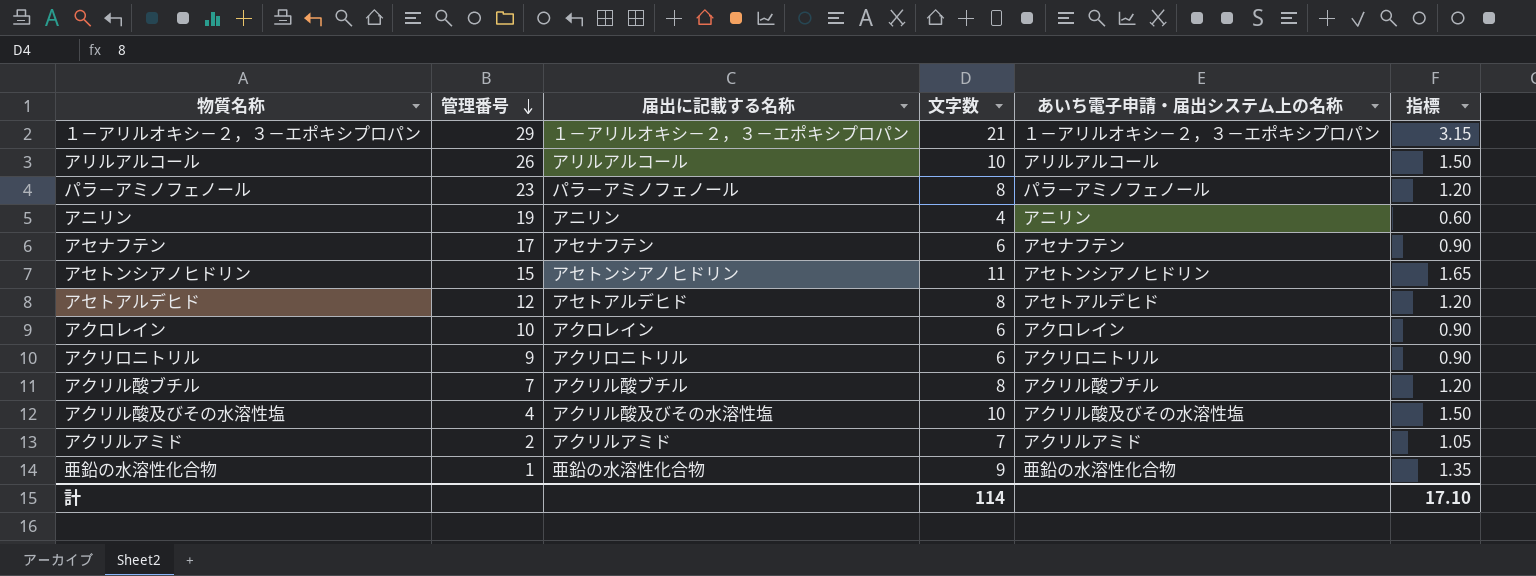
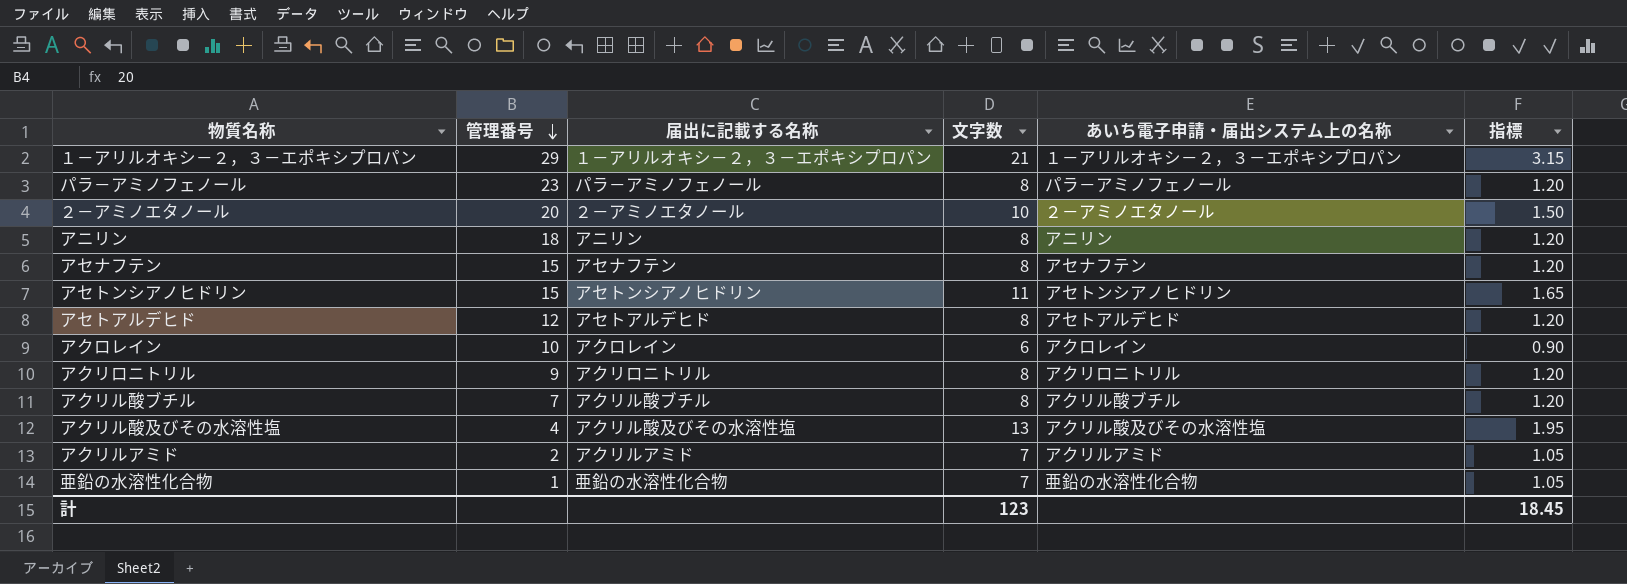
row アリルアルコール: 26 | アリルアルコール | 10 | アリルアルコール | 1.50 -> none
row ２－アミノエタノール: none -> 20 | ２－アミノエタノール | 10 | ２－アミノエタノール | 1.50
アニリン | 管理番号: 19 -> 18
アニリン | 文字数: 4 -> 8
アニリン | 指標: 0.60 -> 1.20
アセナフテン | 管理番号: 17 -> 15
アセナフテン | 文字数: 6 -> 8
アセナフテン | 指標: 0.90 -> 1.20
アクリロニトリル | 文字数: 6 -> 8
アクリロニトリル | 指標: 0.90 -> 1.20
アクリル酸及びその水溶性塩 | 文字数: 10 -> 13
アクリル酸及びその水溶性塩 | 指標: 1.50 -> 1.95
亜鉛の水溶性化合物 | 文字数: 9 -> 7
亜鉛の水溶性化合物 | 指標: 1.35 -> 1.05
計 | 文字数: 114 -> 123
計 | 指標: 17.10 -> 18.45

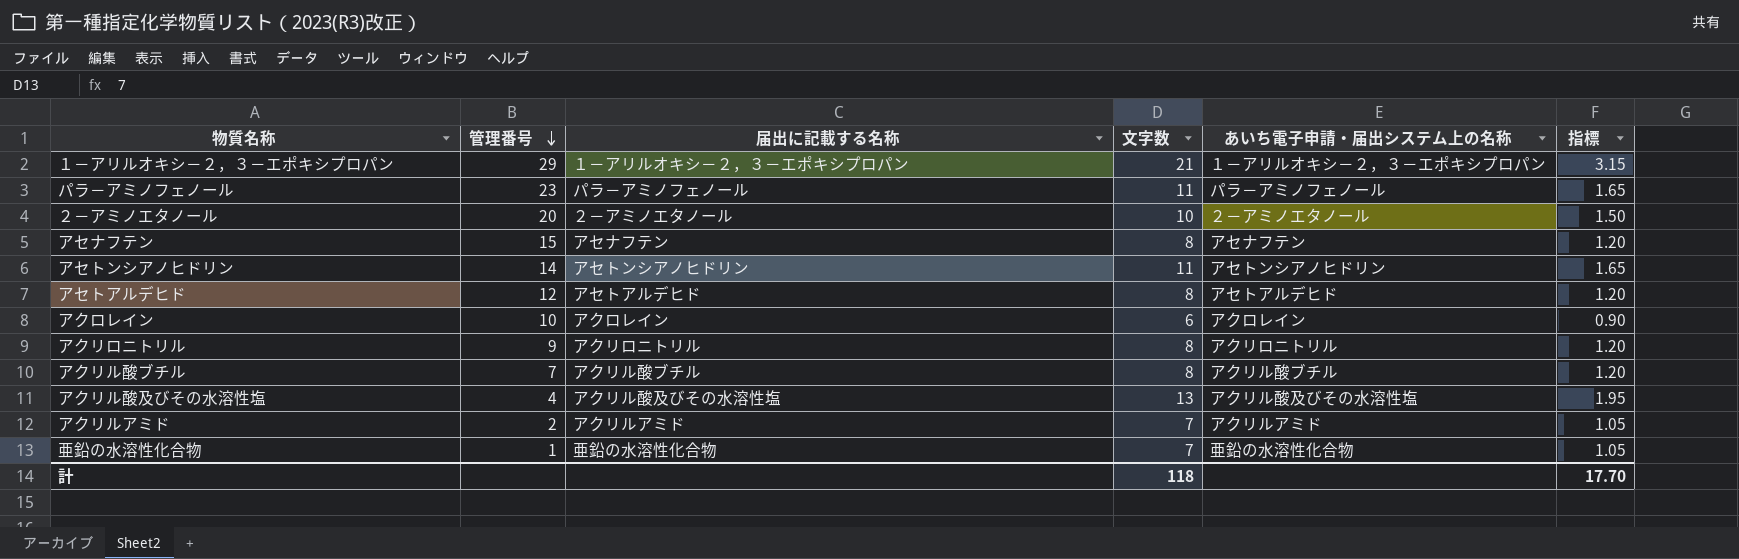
row アニリン: 18 | アニリン | 8 | アニリン | 1.20 -> none
パラ－アミノフェノール | 文字数: 8 -> 11
パラ－アミノフェノール | 指標: 1.20 -> 1.65
アセトンシアノヒドリン | 管理番号: 15 -> 14
計 | 文字数: 123 -> 118
計 | 指標: 18.45 -> 17.70

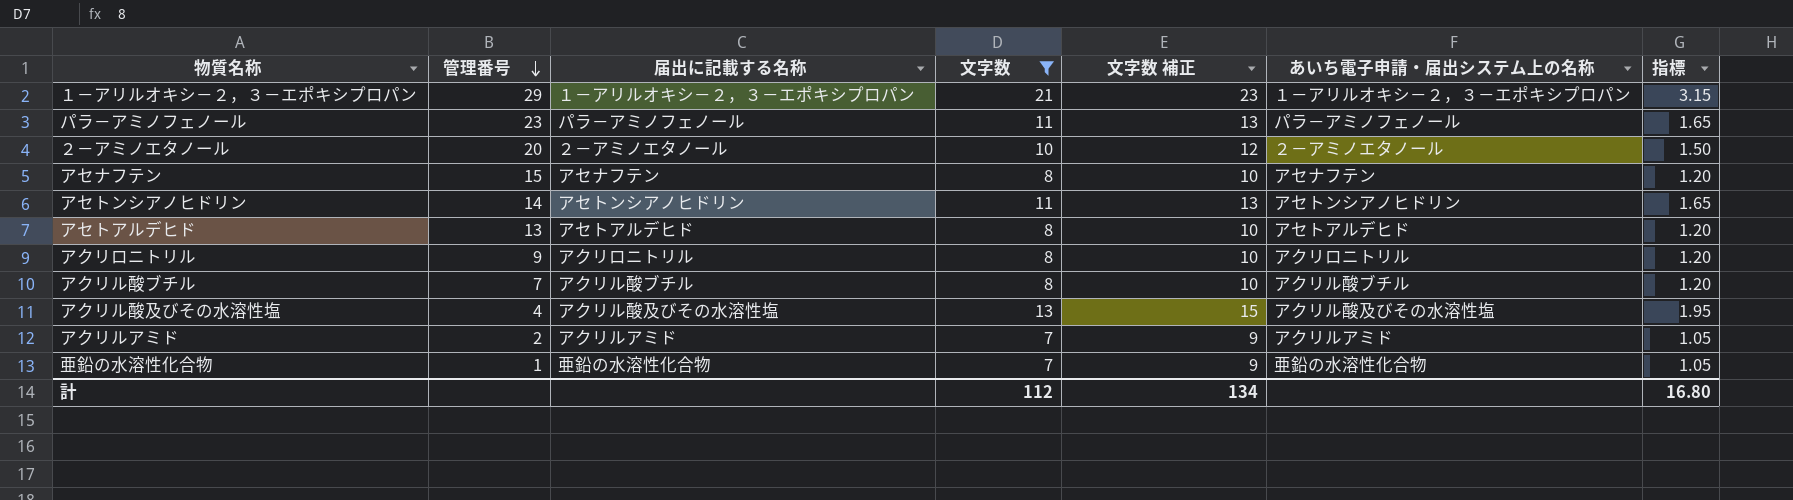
filter: none -> 文字数 != 6
column 文字数 補正 | formula: none -> [文字数] + 2
アセトアルデヒド | 管理番号: 12 -> 13
計 | 文字数: 118 -> 112
計 | 指標: 17.70 -> 16.80

